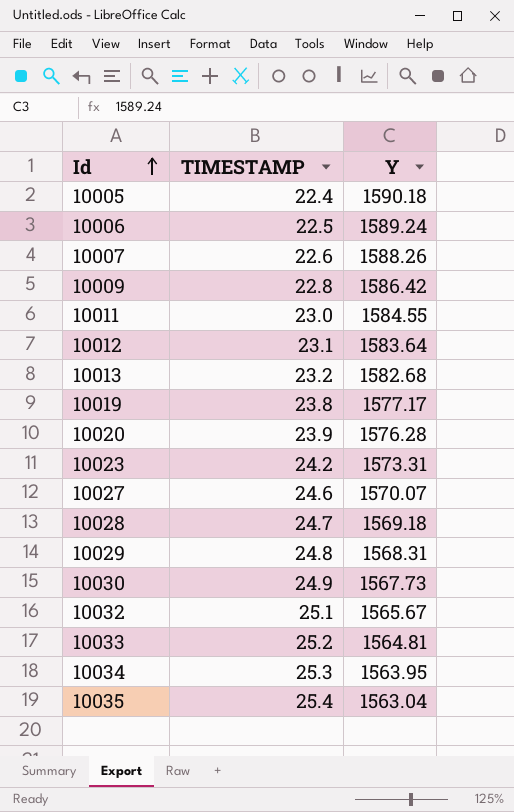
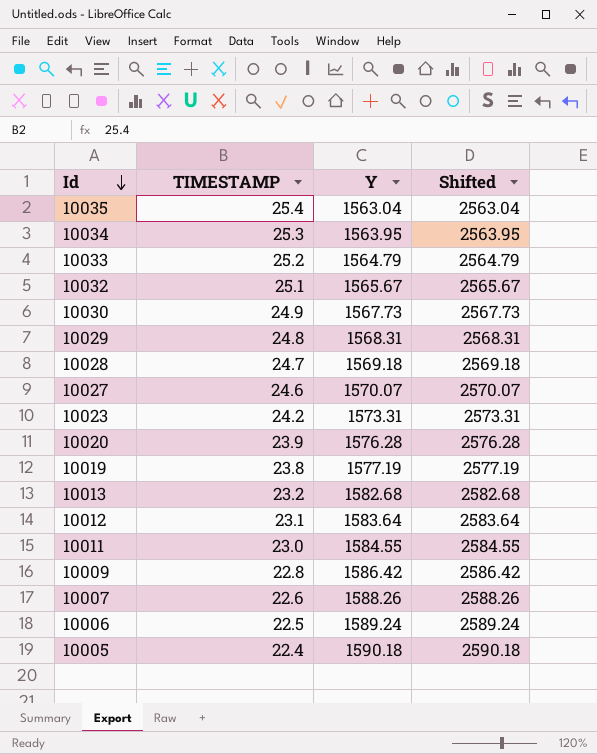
row order: Id ascending -> Id descending
column Shifted | formula: none -> [Y] + 1000
10033 | Y: 1564.81 -> 1564.79
10019 | Y: 1577.17 -> 1577.19

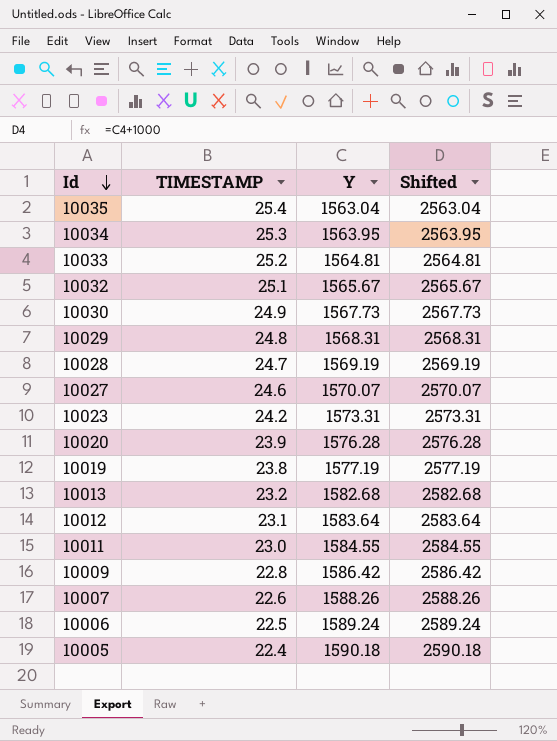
10033 | Y: 1564.79 -> 1564.81
10033 | Shifted: 2564.79 -> 2564.81
10028 | Y: 1569.18 -> 1569.19
10028 | Shifted: 2569.18 -> 2569.19

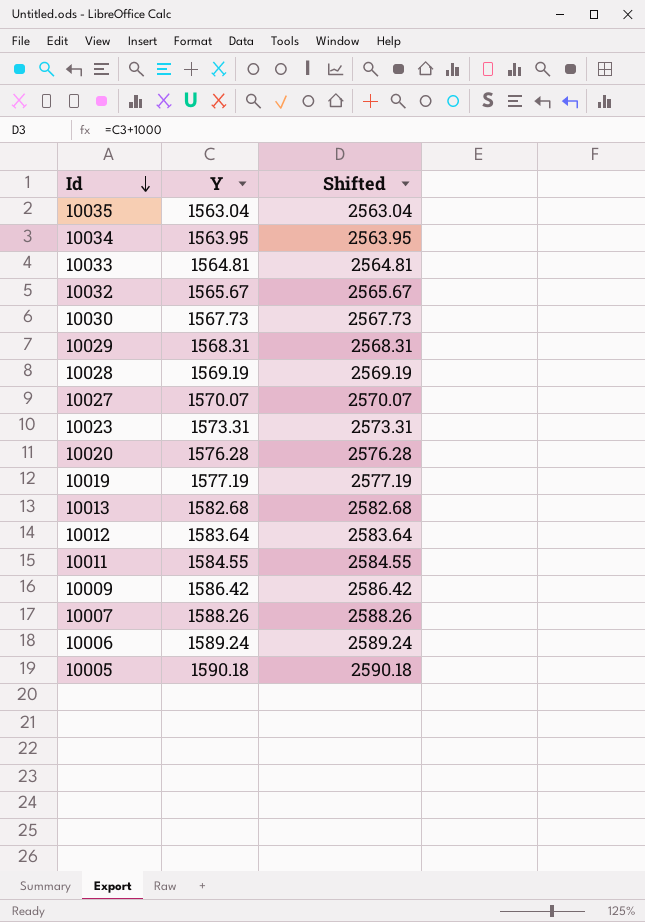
column TIMESTAMP | position: 2 -> none

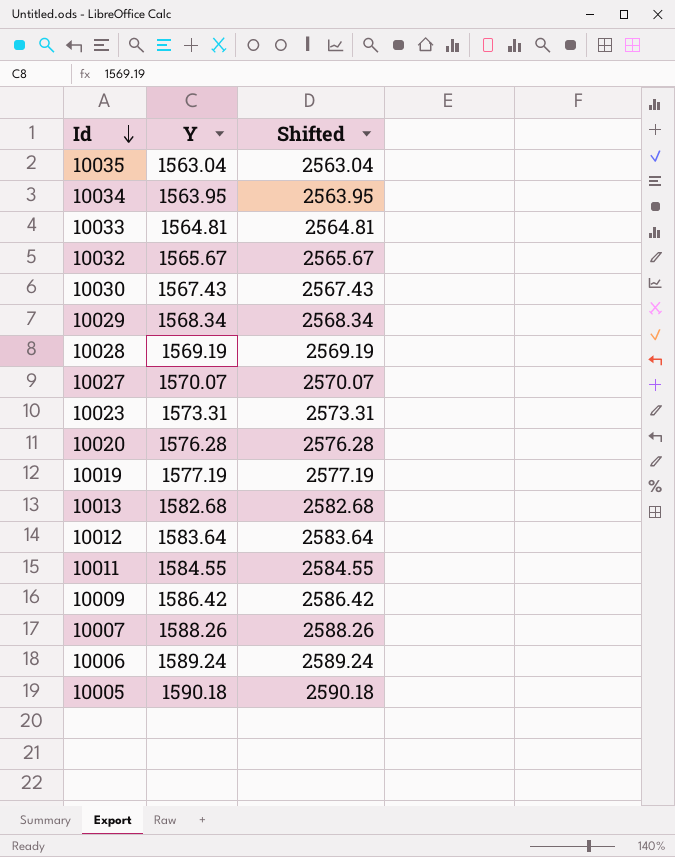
10030 | Y: 1567.73 -> 1567.43
10030 | Shifted: 2567.73 -> 2567.43
10029 | Y: 1568.31 -> 1568.34
10029 | Shifted: 2568.31 -> 2568.34

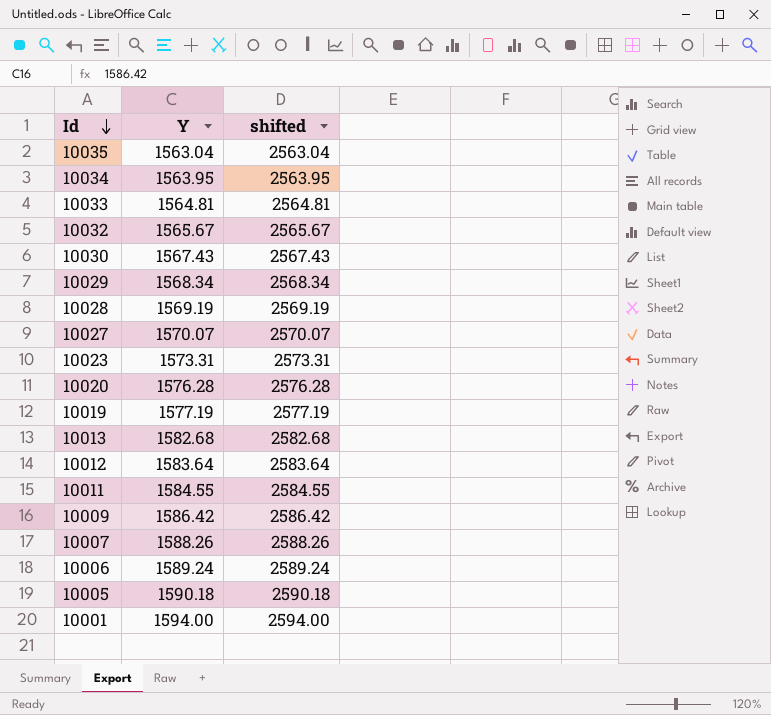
column name: Shifted -> shifted
row 10001: none -> 1594.00 | 2594.00

